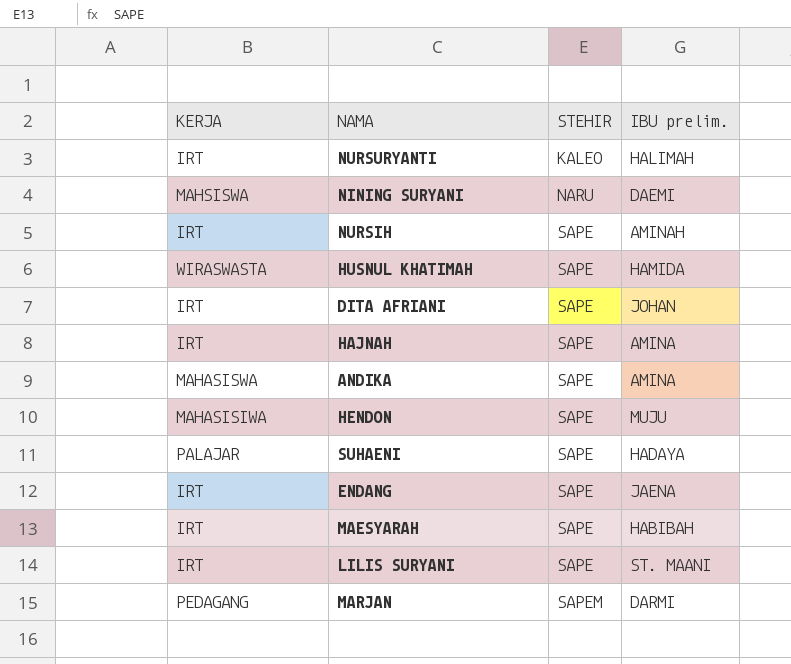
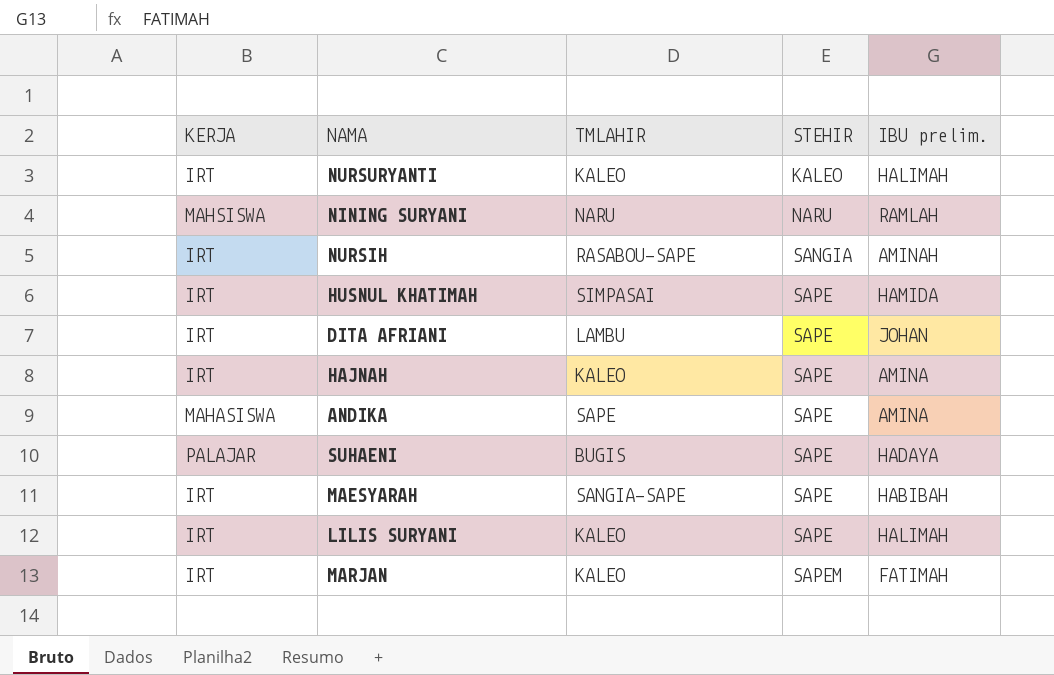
column TMLAHIR | position: none -> 3
row HENDON: MAHASISIWA | SAPE | MUJU -> none
row ENDANG: IRT | SAPE | JAENA -> none
NINING SURYANI | IBU prelim.: DAEMI -> RAMLAH
NURSIH | STEHIR: SAPE -> SANGIA
HUSNUL KHATIMAH | KERJA: WIRASWASTA -> IRT
LILIS SURYANI | IBU prelim.: ST. MAANI -> HALIMAH
MARJAN | KERJA: PEDAGANG -> IRT
MARJAN | IBU prelim.: DARMI -> FATIMAH

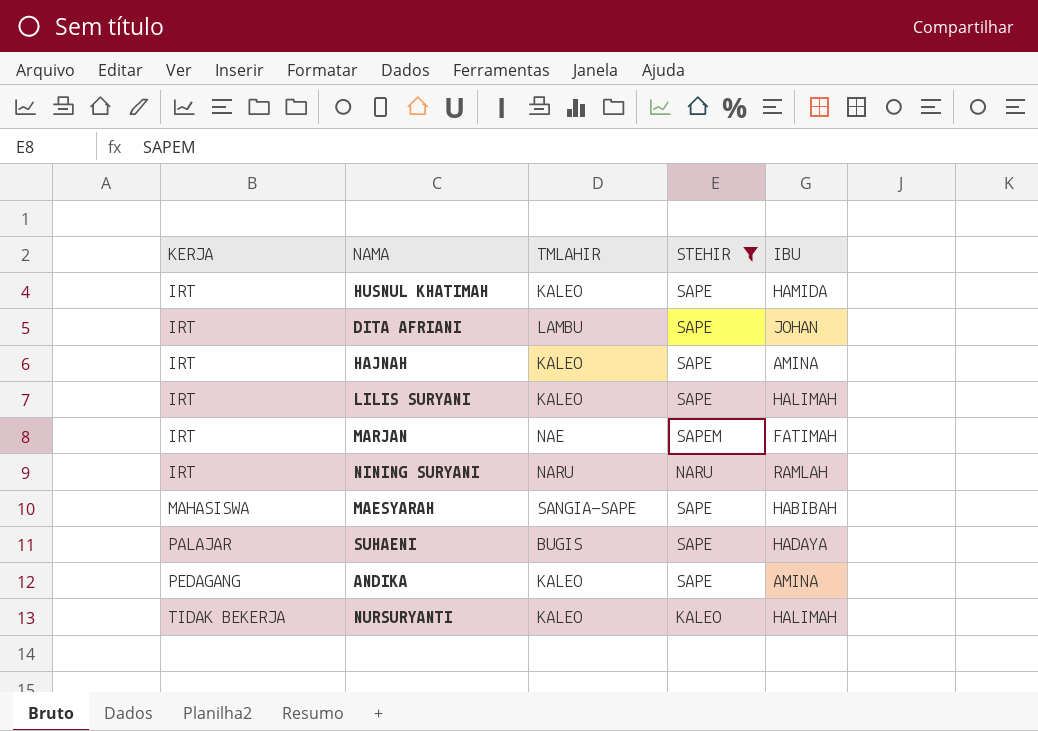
filter: none -> STEHIR != SANGIA
row order: STEHIR ascending -> KERJA ascending
column name: IBU prelim. -> IBU
HUSNUL KHATIMAH | TMLAHIR: SIMPASAI -> KALEO
MARJAN | TMLAHIR: KALEO -> NAE
NINING SURYANI | KERJA: MAHSISWA -> IRT
MAESYARAH | KERJA: IRT -> MAHASISWA
ANDIKA | KERJA: MAHASISWA -> PEDAGANG
ANDIKA | TMLAHIR: SAPE -> KALEO
NURSURYANTI | KERJA: IRT -> TIDAK BEKERJA

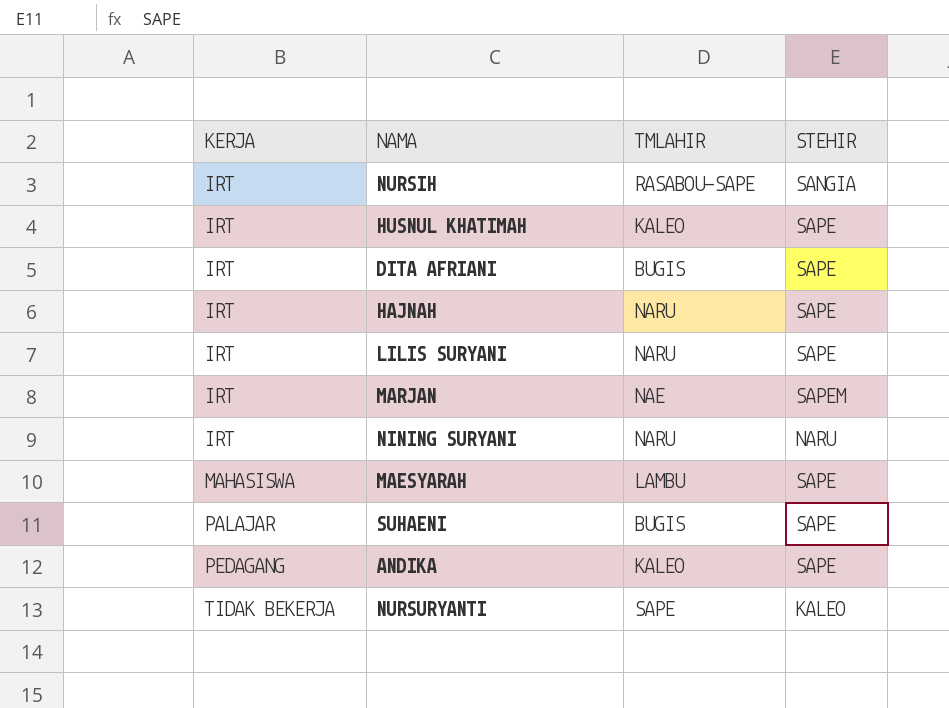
filter: STEHIR != SANGIA -> none
column IBU | position: 5 -> none
DITA AFRIANI | TMLAHIR: LAMBU -> BUGIS
HAJNAH | TMLAHIR: KALEO -> NARU
LILIS SURYANI | TMLAHIR: KALEO -> NARU
MAESYARAH | TMLAHIR: SANGIA-SAPE -> LAMBU
NURSURYANTI | TMLAHIR: KALEO -> SAPE

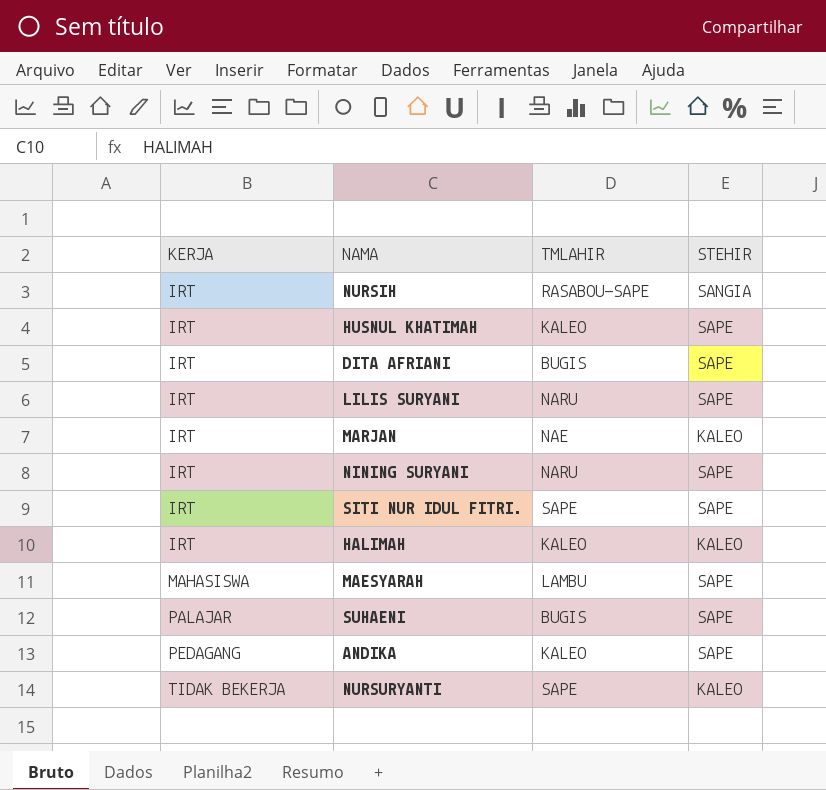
row HAJNAH: IRT | NARU | SAPE -> none
MARJAN | STEHIR: SAPEM -> KALEO
NINING SURYANI | STEHIR: NARU -> SAPE
row SITI NUR IDUL FITRI.: none -> IRT | SAPE | SAPE
row HALIMAH: none -> IRT | KALEO | KALEO

